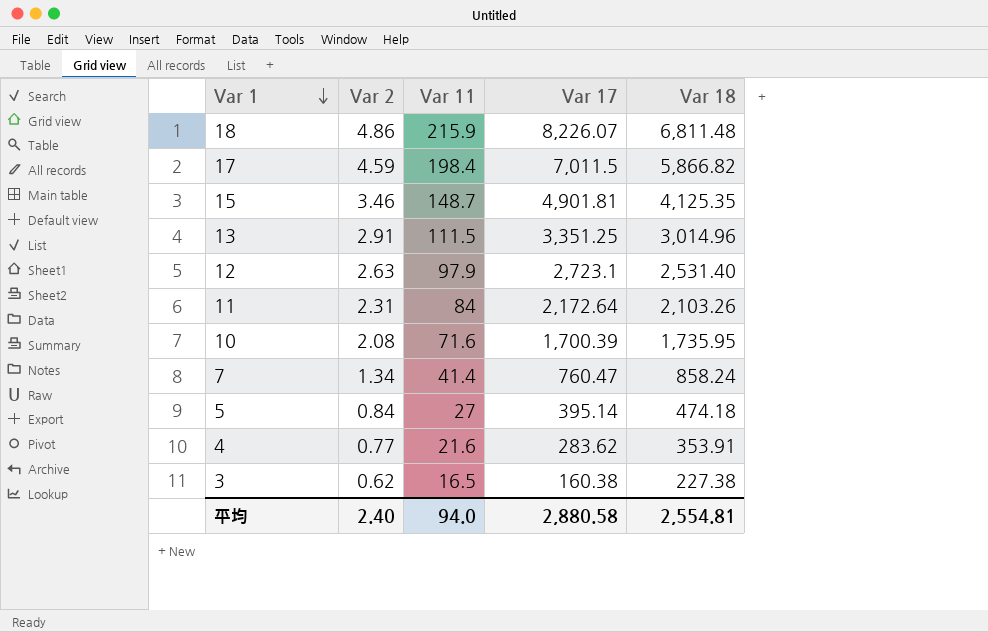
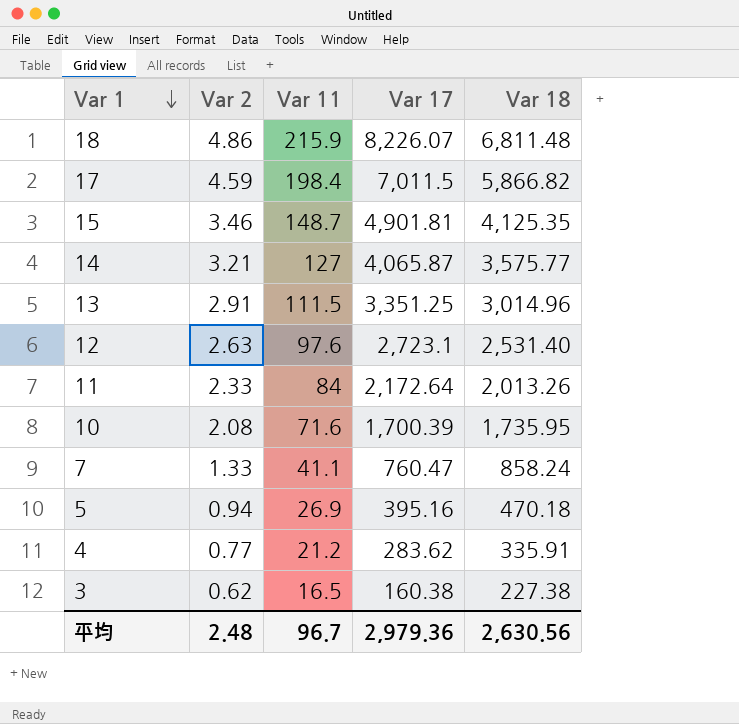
row 14: none -> 3.21 | 127 | 4,065.87 | 3,575.77
12 | Var 11: 97.9 -> 97.6
11 | Var 2: 2.31 -> 2.33
11 | Var 18: 2,103.26 -> 2,013.26
7 | Var 2: 1.34 -> 1.33
7 | Var 11: 41.4 -> 41.1
5 | Var 2: 0.84 -> 0.94
5 | Var 11: 27 -> 26.9
5 | Var 17: 395.14 -> 395.16
5 | Var 18: 474.18 -> 470.18
4 | Var 11: 21.6 -> 21.2
4 | Var 18: 353.91 -> 335.91
平均 | Var 2: 2.40 -> 2.48
平均 | Var 11: 94.0 -> 96.7
平均 | Var 17: 2,880.58 -> 2,979.36
平均 | Var 18: 2,554.81 -> 2,630.56

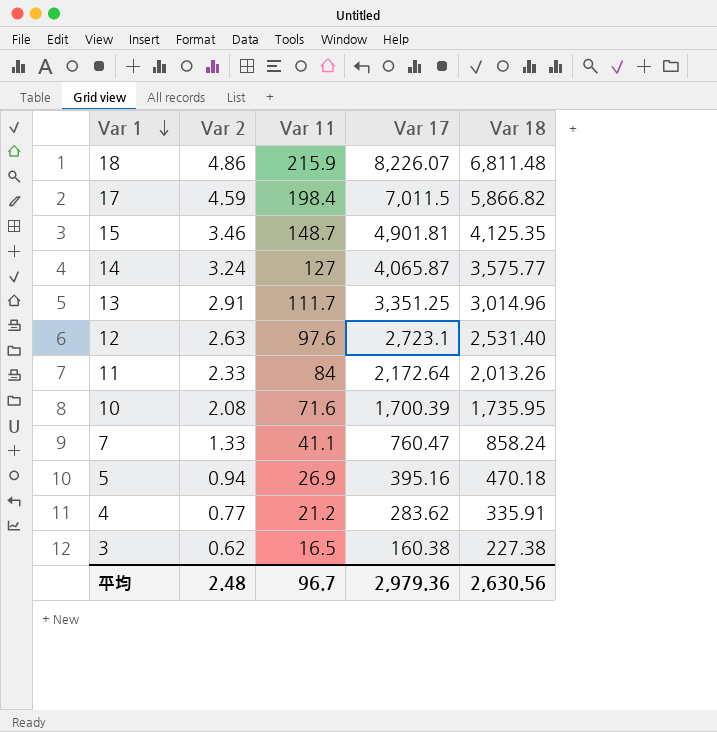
14 | Var 2: 3.21 -> 3.24
13 | Var 11: 111.5 -> 111.7

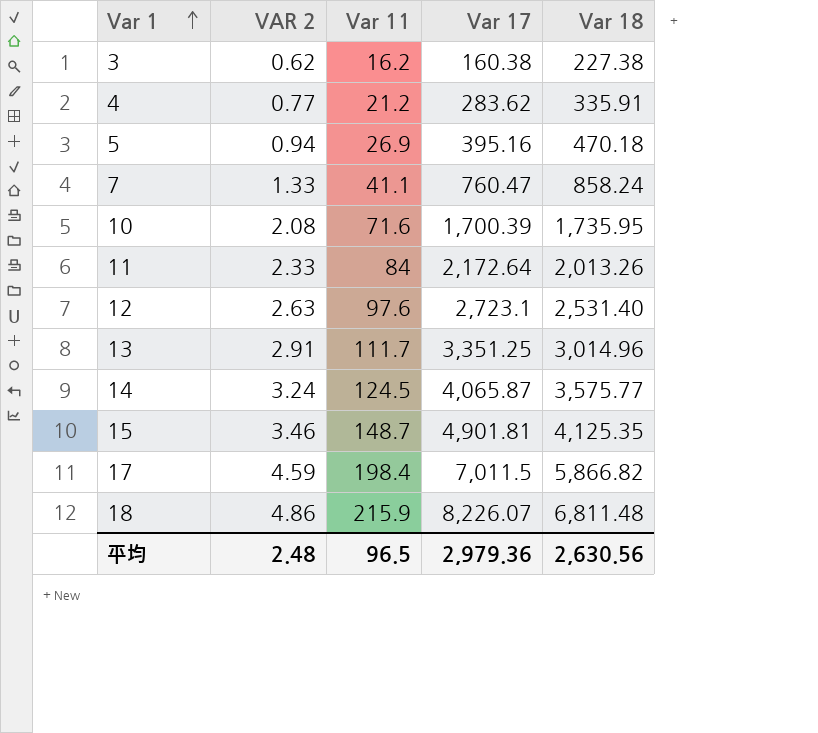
row order: Var 1 descending -> Var 1 ascending
column name: Var 2 -> VAR 2
3 | Var 11: 16.5 -> 16.2
14 | Var 11: 127 -> 124.5
平均 | Var 11: 96.7 -> 96.5

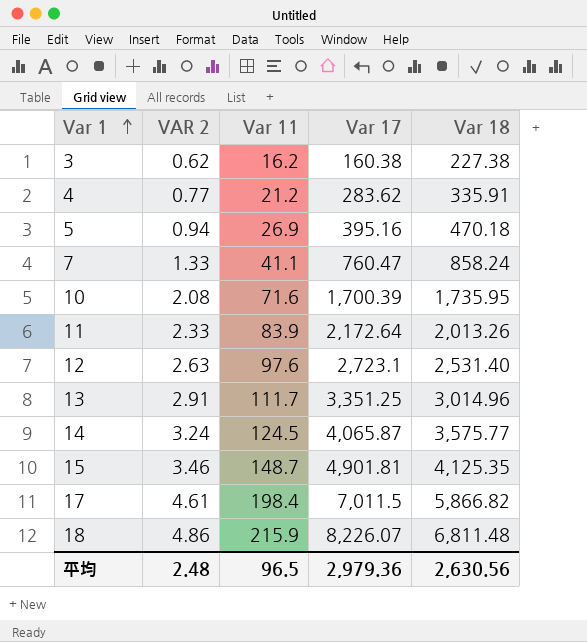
11 | Var 11: 84 -> 83.9
17 | VAR 2: 4.59 -> 4.61

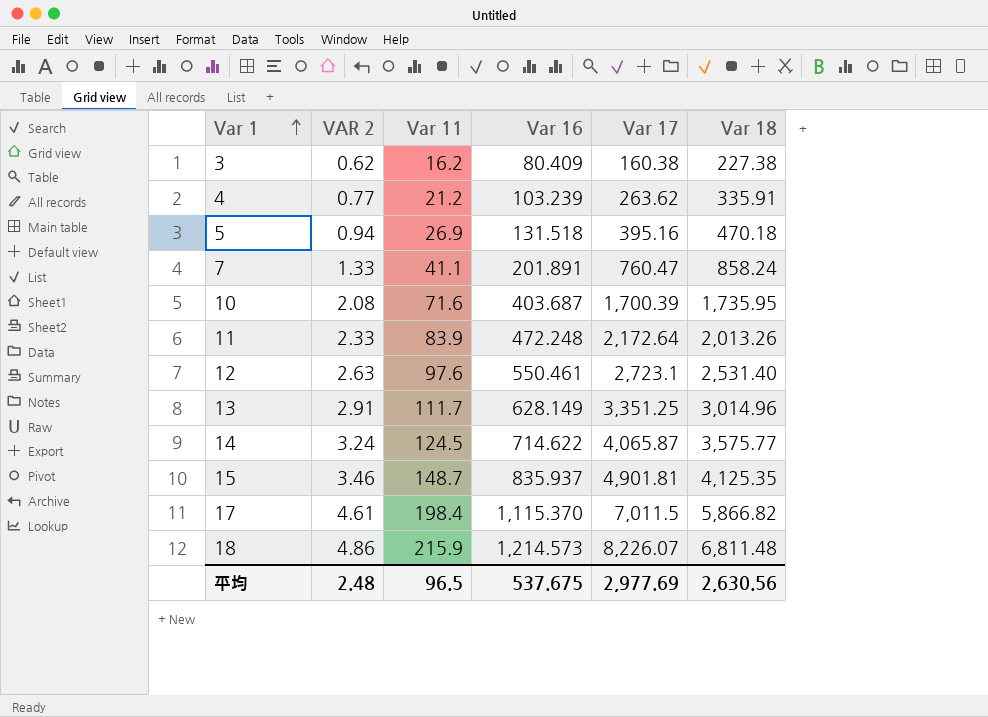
column Var 16 | position: none -> 4
4 | Var 17: 283.62 -> 263.62
平均 | Var 17: 2,979.36 -> 2,977.69

